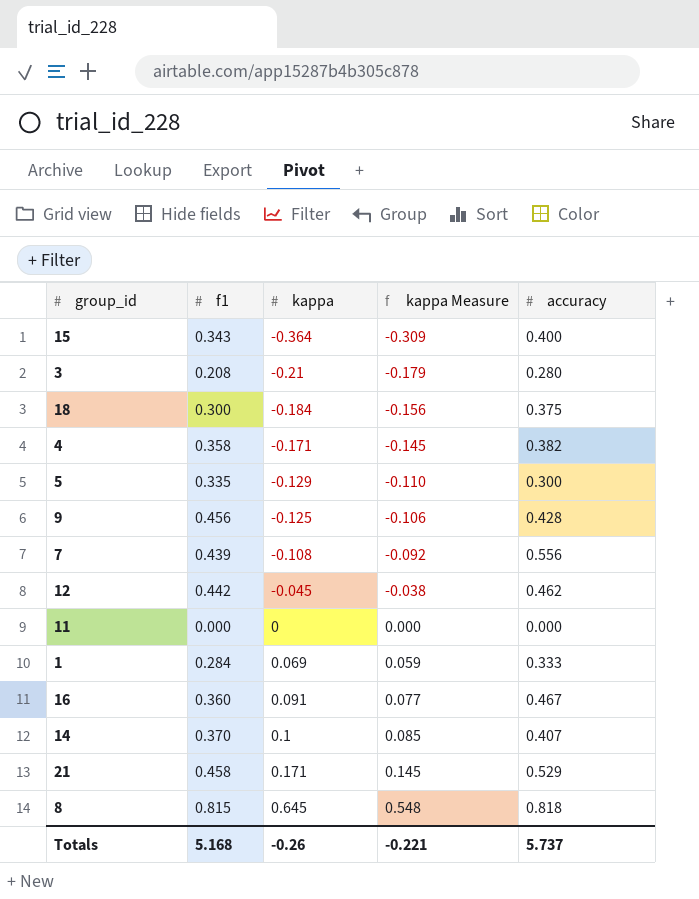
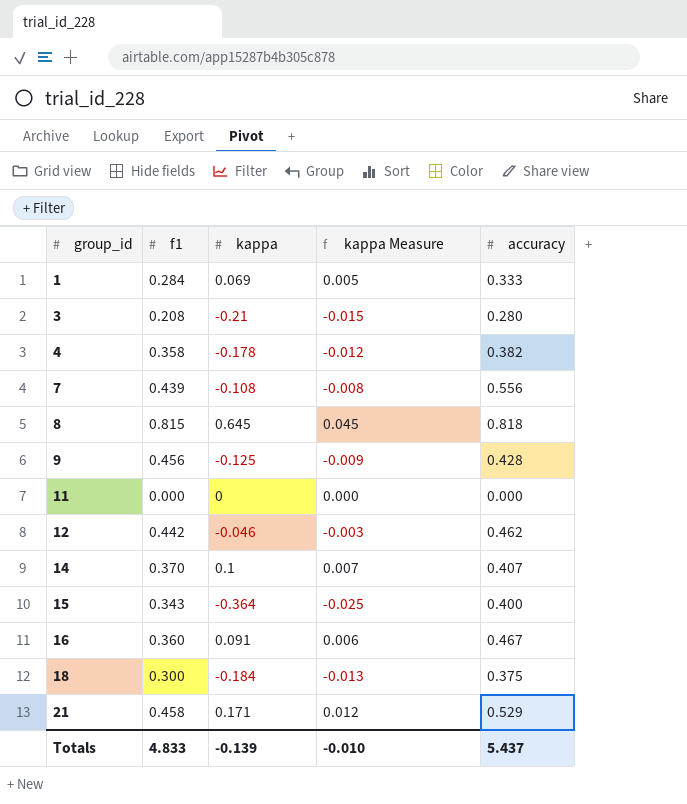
row order: kappa ascending -> group_id ascending
column kappa Measure | formula: [kappa] * 0.85 -> [kappa] * 0.07
row 5: 0.335 | -0.129 | -0.110 | 0.300 -> none
4 | kappa: -0.171 -> -0.178
12 | kappa: -0.045 -> -0.046
Totals | f1: 5.168 -> 4.833
Totals | kappa: -0.26 -> -0.139
Totals | kappa Measure: -0.221 -> -0.010
Totals | accuracy: 5.737 -> 5.437

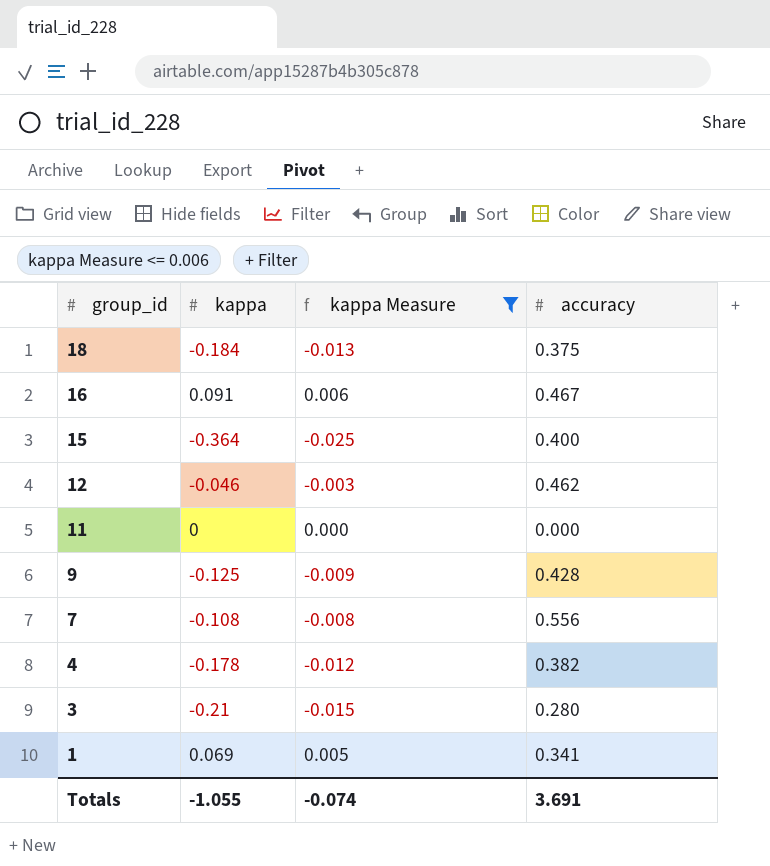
filter: none -> kappa Measure <= 0.006
row order: group_id ascending -> group_id descending
column f1 | position: 2 -> none
1 | accuracy: 0.333 -> 0.341
Totals | kappa: -0.139 -> -1.055
Totals | kappa Measure: -0.010 -> -0.074
Totals | accuracy: 5.437 -> 3.691

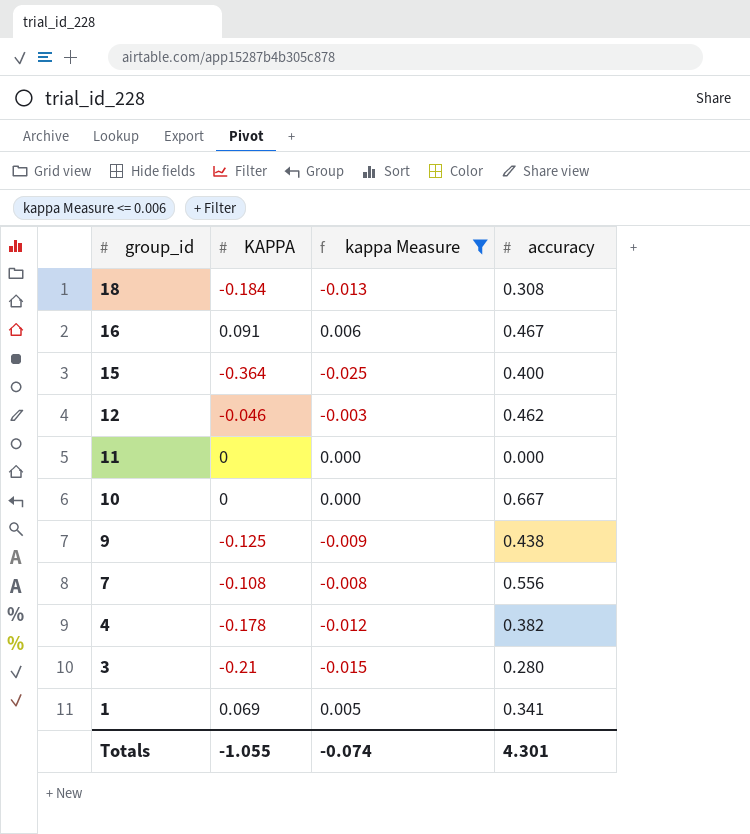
column name: kappa -> KAPPA
18 | accuracy: 0.375 -> 0.308
row 10: none -> 0 | 0.000 | 0.667
9 | accuracy: 0.428 -> 0.438
Totals | accuracy: 3.691 -> 4.301

